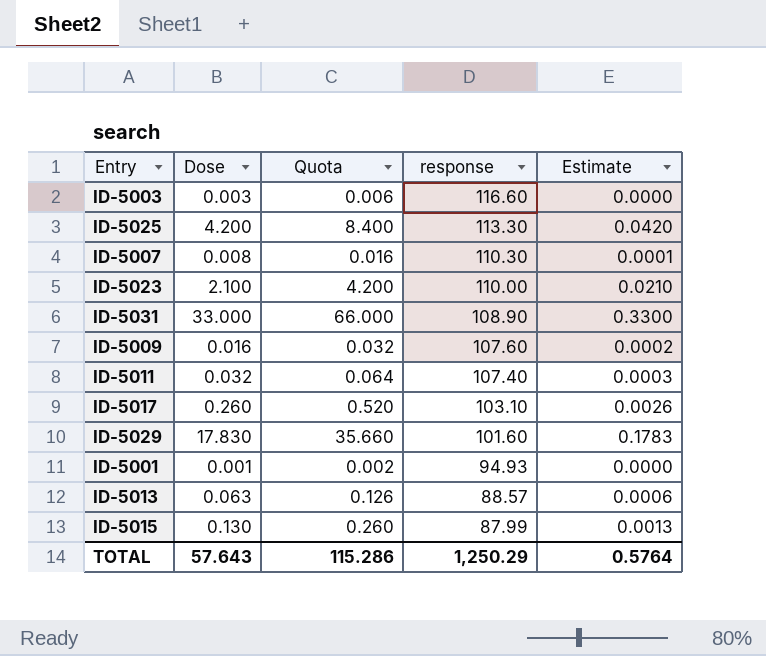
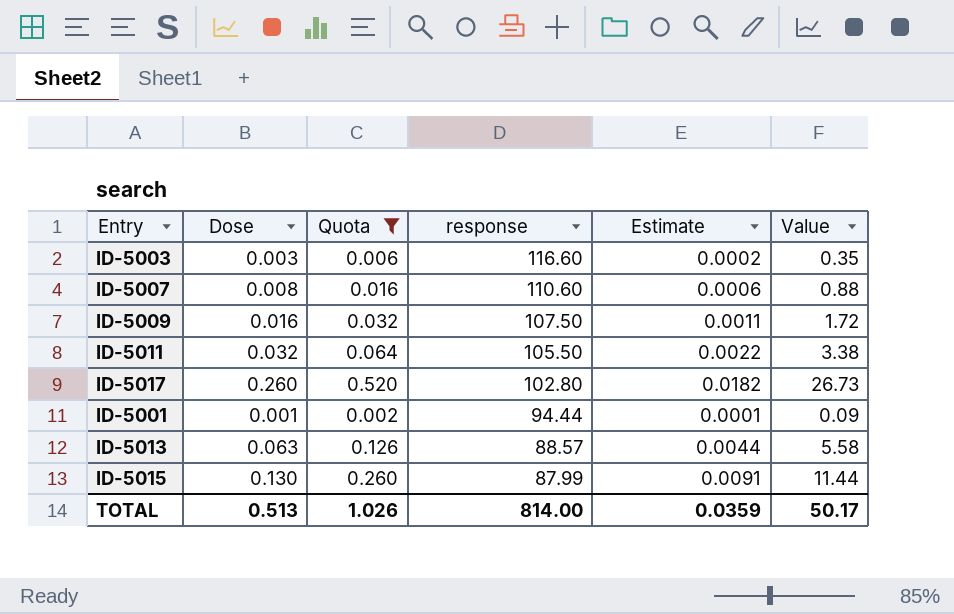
filter: none -> Quota <= 0.520
column Estimate | formula: [Dose] * 0.01 -> [Dose] * 0.07
column Value | formula: none -> [Dose] * [response]
ID-5007 | response: 110.30 -> 110.60
ID-5009 | response: 107.60 -> 107.50
ID-5011 | response: 107.40 -> 105.50
ID-5017 | response: 103.10 -> 102.80
ID-5001 | response: 94.93 -> 94.44
TOTAL | Dose: 57.643 -> 0.513
TOTAL | Quota: 115.286 -> 1.026
TOTAL | response: 1,250.29 -> 814.00
TOTAL | Estimate: 0.5764 -> 0.0359

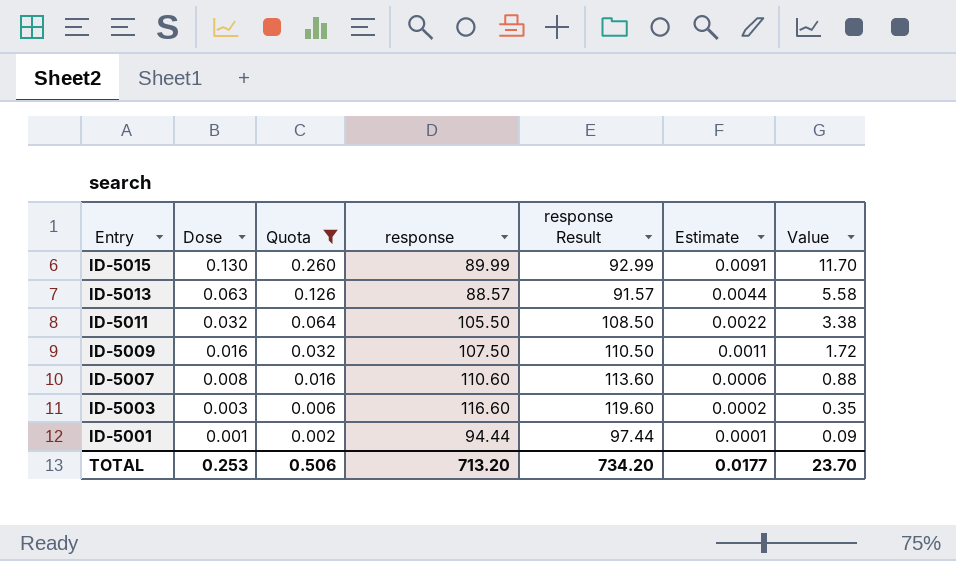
row order: response descending -> Entry descending
column response Result | formula: none -> [response] + 3
row ID-5017: 0.260 | 0.520 | 102.80 | 0.0182 | 26.73 -> none
ID-5015 | response: 87.99 -> 89.99
ID-5015 | Value: 11.44 -> 11.70
TOTAL | Dose: 0.513 -> 0.253
TOTAL | Quota: 1.026 -> 0.506
TOTAL | response: 814.00 -> 713.20
TOTAL | Estimate: 0.0359 -> 0.0177
TOTAL | Value: 50.17 -> 23.70

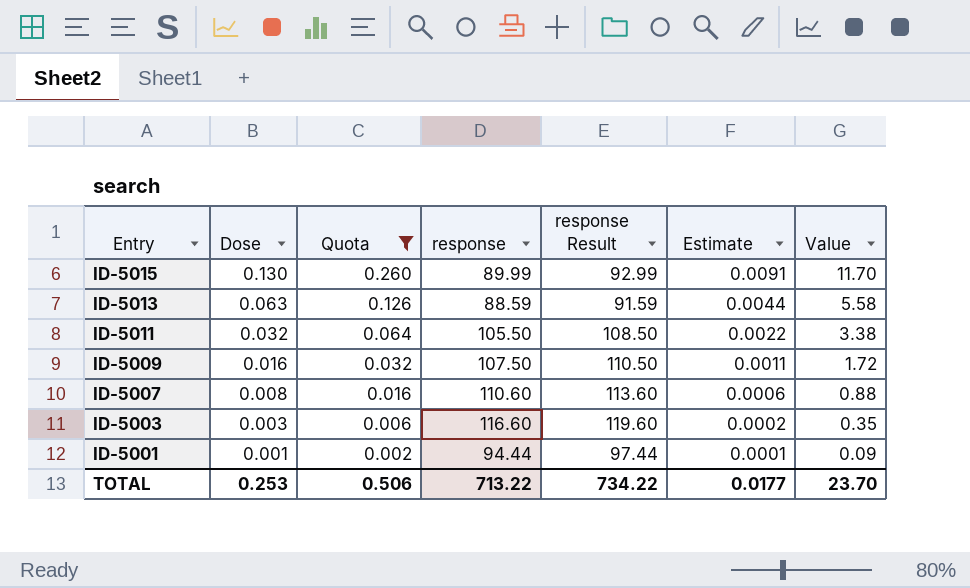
ID-5013 | response: 88.57 -> 88.59
ID-5013 | response Result: 91.57 -> 91.59
TOTAL | response: 713.20 -> 713.22
TOTAL | response Result: 734.20 -> 734.22

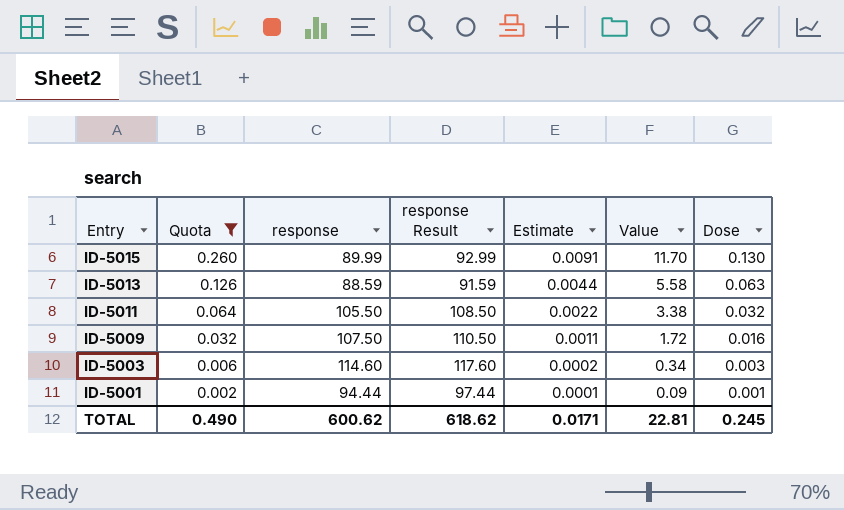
column Dose | position: 2 -> 7
row ID-5007: 0.008 | 0.016 | 110.60 | 113.60 | 0.0006 | 0.88 -> none
ID-5003 | response: 116.60 -> 114.60
ID-5003 | response Result: 119.60 -> 117.60
ID-5003 | Value: 0.35 -> 0.34
TOTAL | Quota: 0.506 -> 0.490
TOTAL | response: 713.22 -> 600.62
TOTAL | response Result: 734.22 -> 618.62
TOTAL | Estimate: 0.0177 -> 0.0171
TOTAL | Value: 23.70 -> 22.81
TOTAL | Dose: 0.253 -> 0.245

